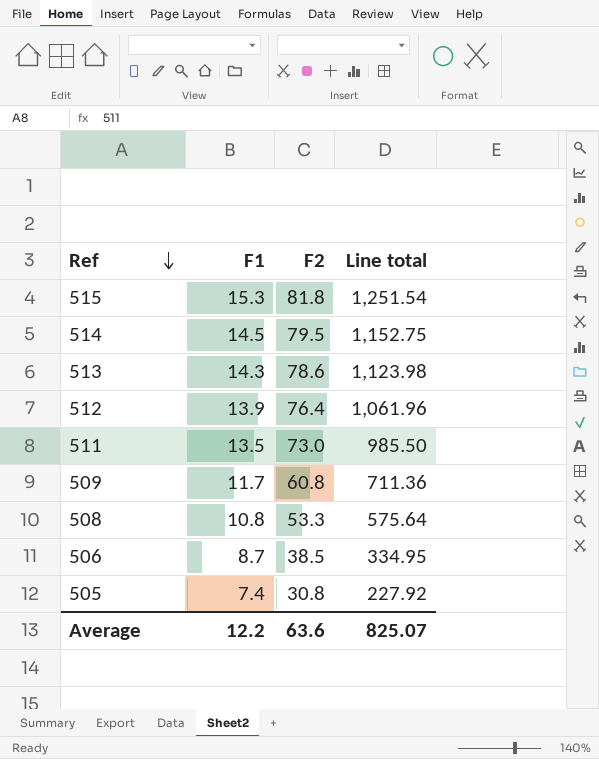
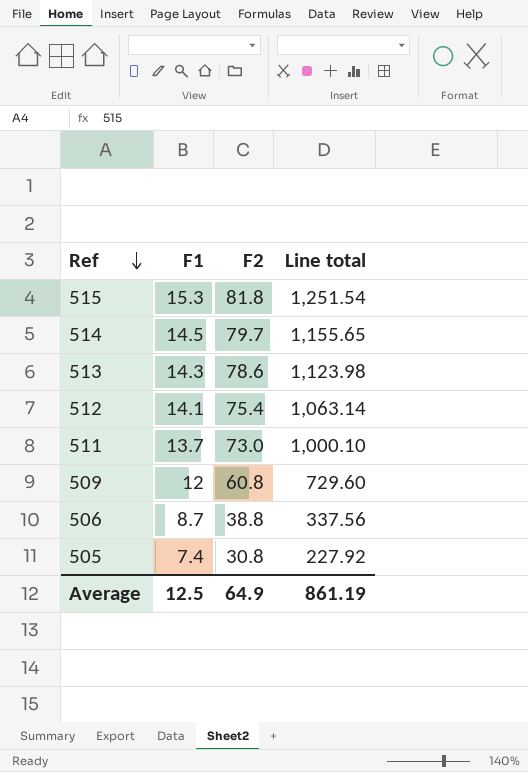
row 508: 10.8 | 53.3 | 575.64 -> none
514 | F2: 79.5 -> 79.7
514 | Line total: 1,152.75 -> 1,155.65
512 | F1: 13.9 -> 14.1
512 | F2: 76.4 -> 75.4
512 | Line total: 1,061.96 -> 1,063.14
511 | F1: 13.5 -> 13.7
511 | Line total: 985.50 -> 1,000.10
509 | F1: 11.7 -> 12
509 | Line total: 711.36 -> 729.60
506 | F2: 38.5 -> 38.8
506 | Line total: 334.95 -> 337.56
Average | F1: 12.2 -> 12.5
Average | F2: 63.6 -> 64.9
Average | Line total: 825.07 -> 861.19

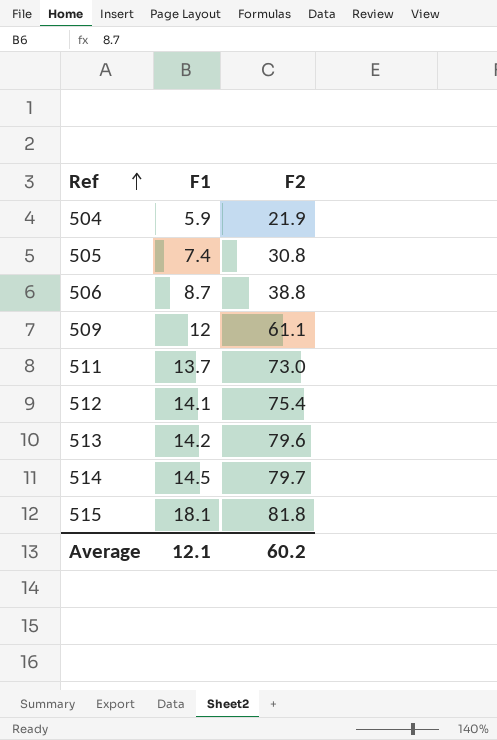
row order: Ref descending -> Ref ascending
column Line total | formula: [F1] * [F2] -> none
row 504: none -> 5.9 | 21.9
509 | F2: 60.8 -> 61.1
513 | F1: 14.3 -> 14.2
513 | F2: 78.6 -> 79.6
515 | F1: 15.3 -> 18.1
Average | F1: 12.5 -> 12.1
Average | F2: 64.9 -> 60.2

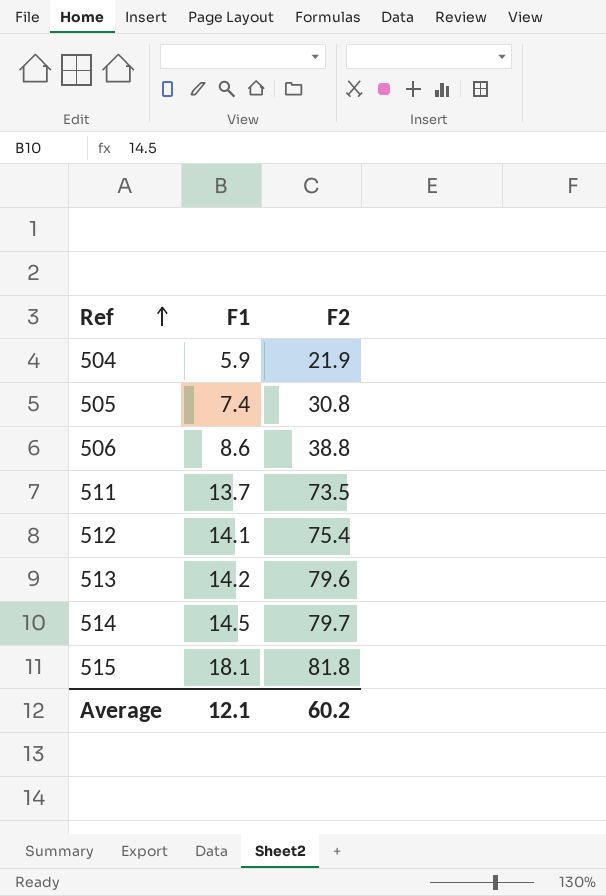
row 509: 12 | 61.1 -> none
506 | F1: 8.7 -> 8.6
511 | F2: 73.0 -> 73.5

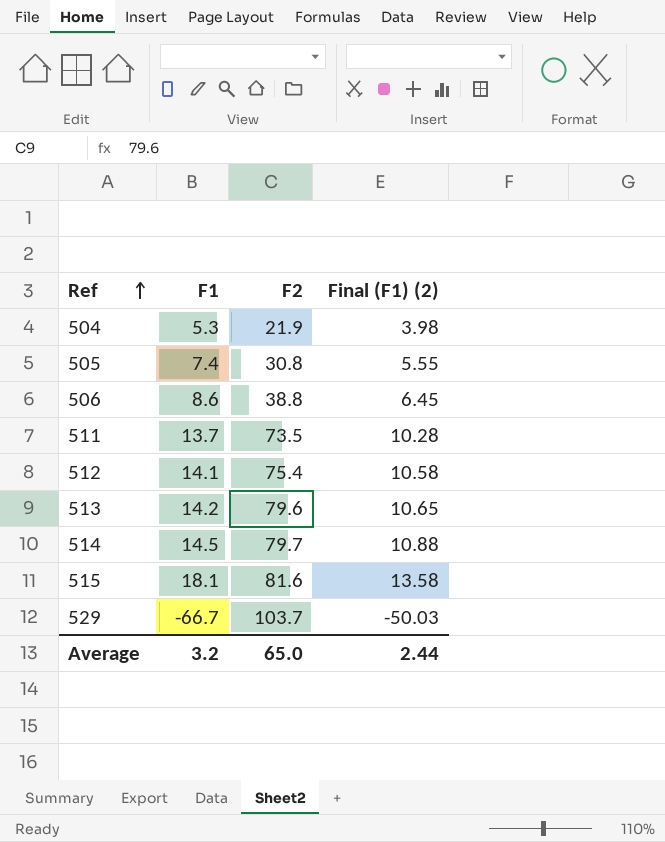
column Final (F1) (2) | formula: none -> [F1] * 0.75
504 | F1: 5.9 -> 5.3
515 | F2: 81.8 -> 81.6
row 529: none -> -66.7 | 103.7 | -50.03
Average | F1: 12.1 -> 3.2
Average | F2: 60.2 -> 65.0

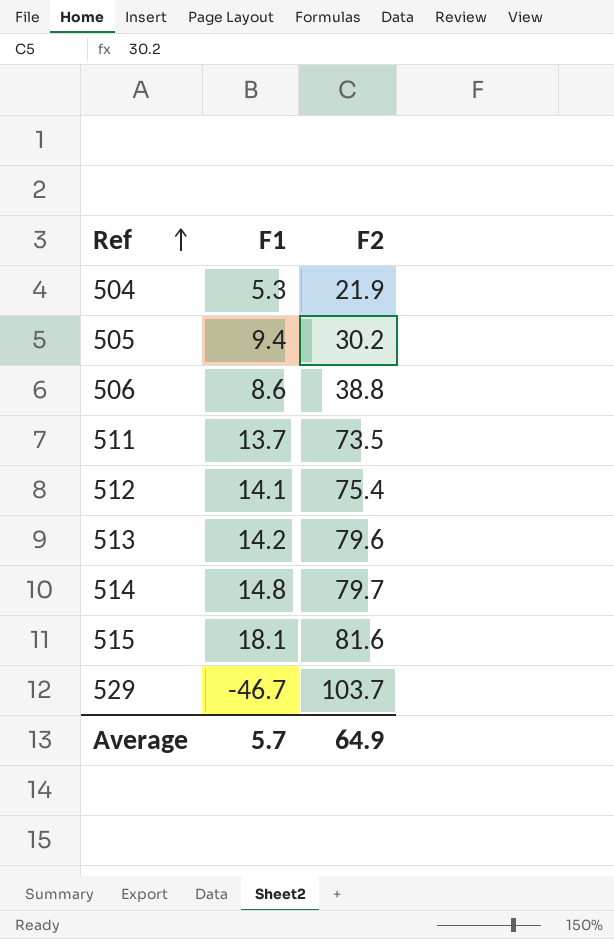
column Final (F1) (2) | formula: [F1] * 0.75 -> none
505 | F1: 7.4 -> 9.4
505 | F2: 30.8 -> 30.2
514 | F1: 14.5 -> 14.8
529 | F1: -66.7 -> -46.7
Average | F1: 3.2 -> 5.7
Average | F2: 65.0 -> 64.9

